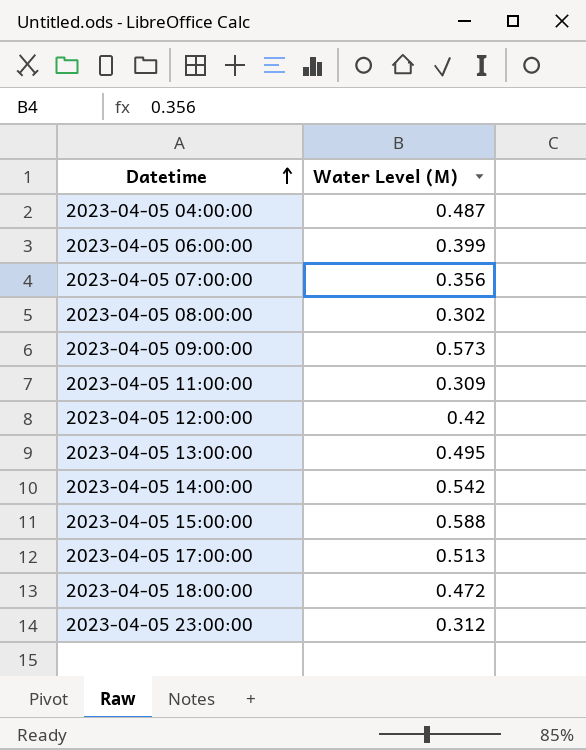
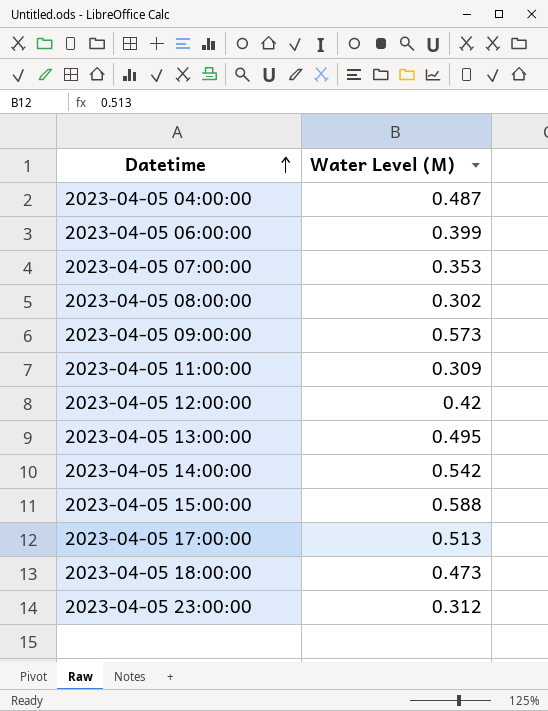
2023-04-05 07:00:00 | Water Level (M): 0.356 -> 0.353
2023-04-05 18:00:00 | Water Level (M): 0.472 -> 0.473

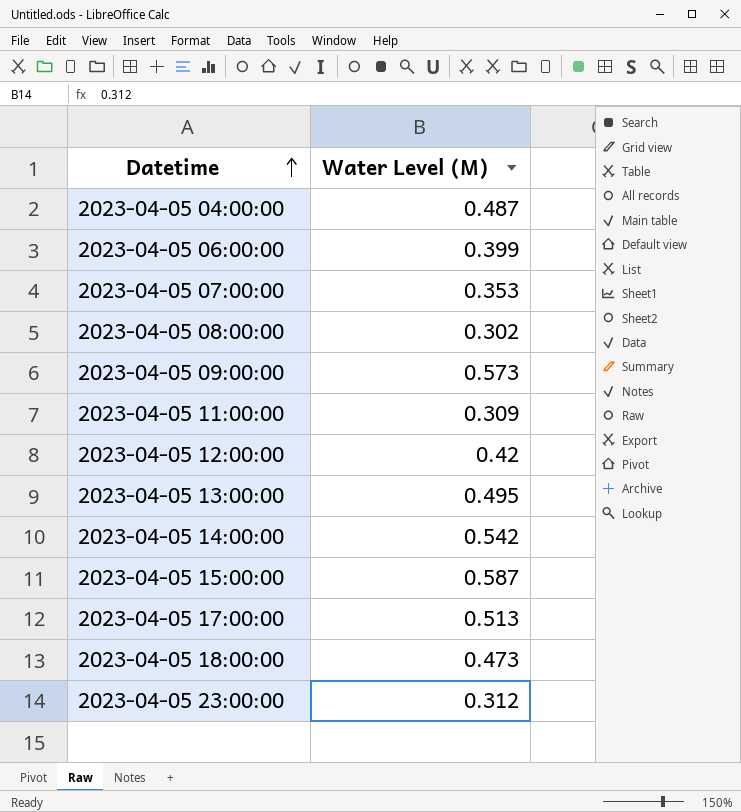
2023-04-05 15:00:00 | Water Level (M): 0.588 -> 0.587

